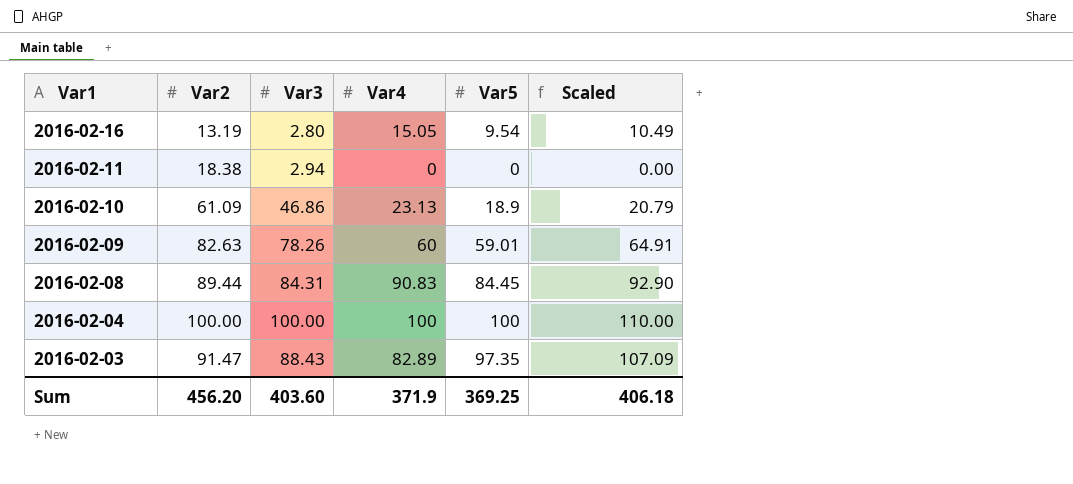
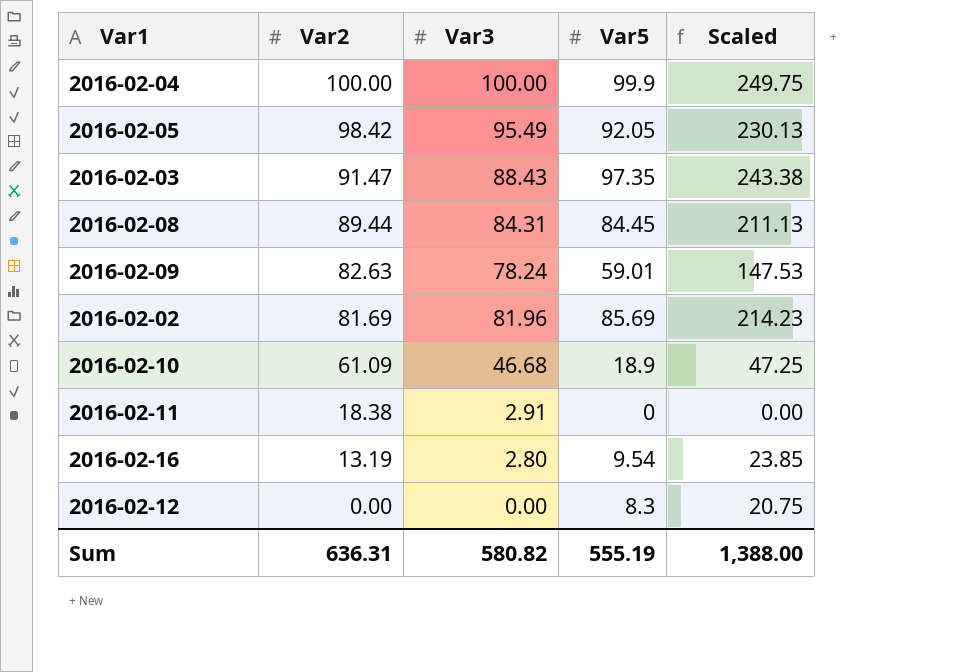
row order: Var1 descending -> Var2 descending
column Var4 | position: 4 -> none
column Scaled | formula: [Var5] * 1.1 -> [Var5] * 2.5
2016-02-04 | Var5: 100 -> 99.9
row 2016-02-05: none -> 98.42 | 95.49 | 92.05 | 230.13
2016-02-09 | Var3: 78.26 -> 78.24
row 2016-02-02: none -> 81.69 | 81.96 | 85.69 | 214.23
2016-02-10 | Var3: 46.86 -> 46.68
2016-02-11 | Var3: 2.94 -> 2.91
row 2016-02-12: none -> 0.00 | 0.00 | 8.3 | 20.75
Sum | Var2: 456.20 -> 636.31
Sum | Var3: 403.60 -> 580.82
Sum | Var5: 369.25 -> 555.19
Sum | Scaled: 406.18 -> 1,388.00

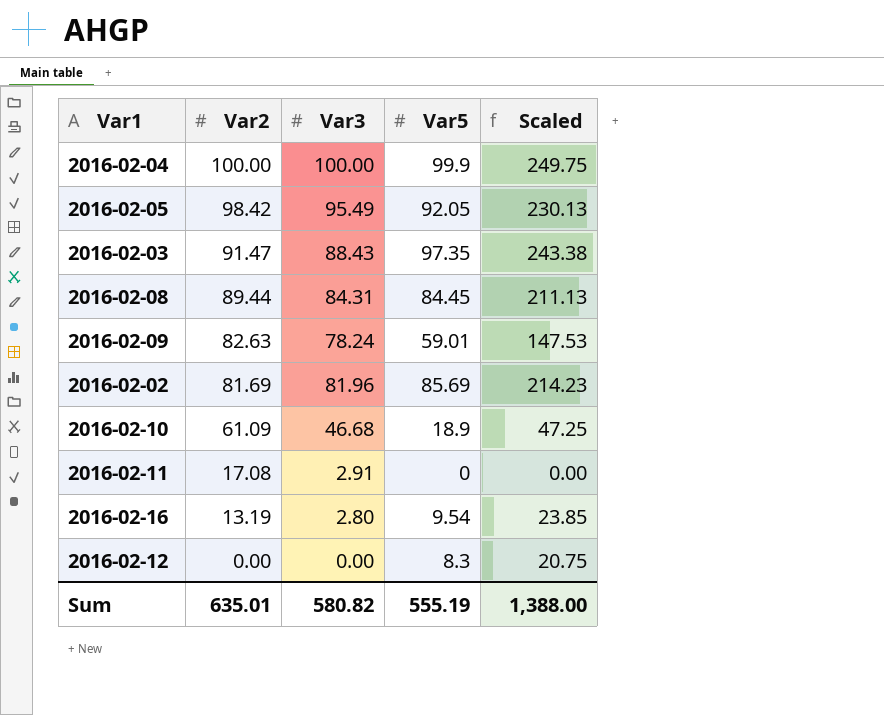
2016-02-11 | Var2: 18.38 -> 17.08
Sum | Var2: 636.31 -> 635.01

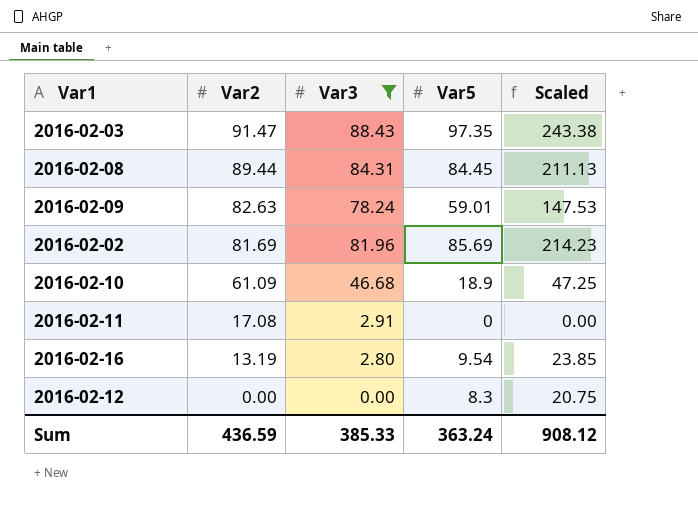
filter: none -> Var3 <= 88.43
Sum | Var2: 635.01 -> 436.59
Sum | Var3: 580.82 -> 385.33
Sum | Var5: 555.19 -> 363.24
Sum | Scaled: 1,388.00 -> 908.12

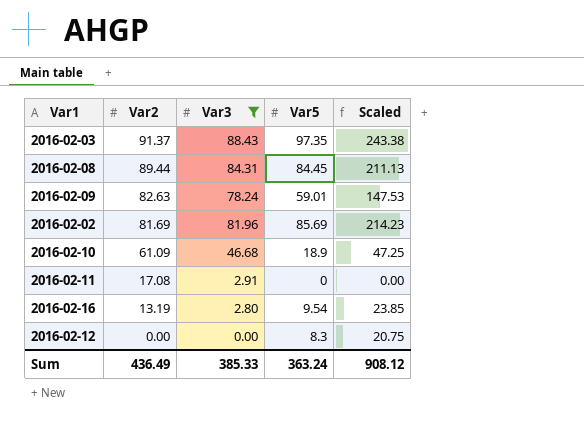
2016-02-03 | Var2: 91.47 -> 91.37
Sum | Var2: 436.59 -> 436.49

